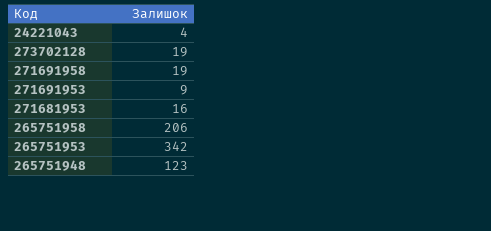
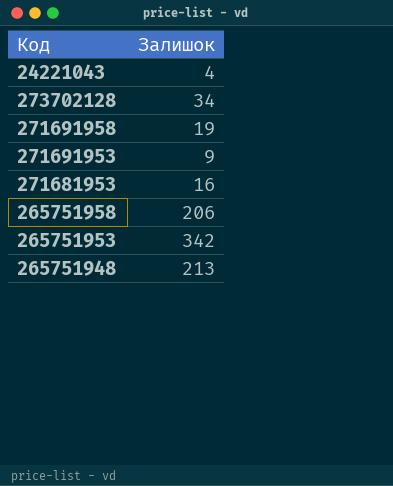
273702128 | Залишок: 19 -> 34
265751948 | Залишок: 123 -> 213

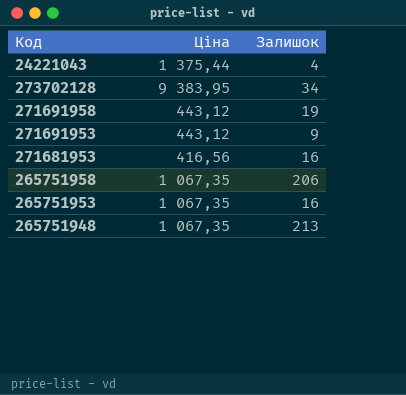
column Ціна | position: none -> 2
265751953 | Залишок: 342 -> 16

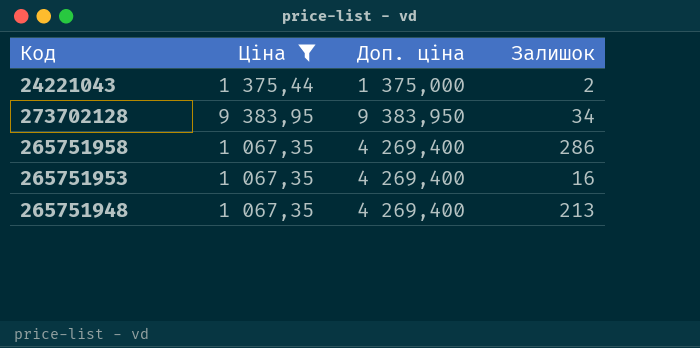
filter: none -> Ціна >= 1 067,35
column Доп. ціна | position: none -> 3
24221043 | Залишок: 4 -> 2
265751958 | Залишок: 206 -> 286

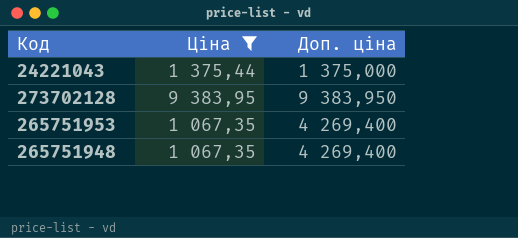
column Залишок | position: 4 -> none
row 265751958: 1 067,35 | 4 269,400 | 286 -> none

